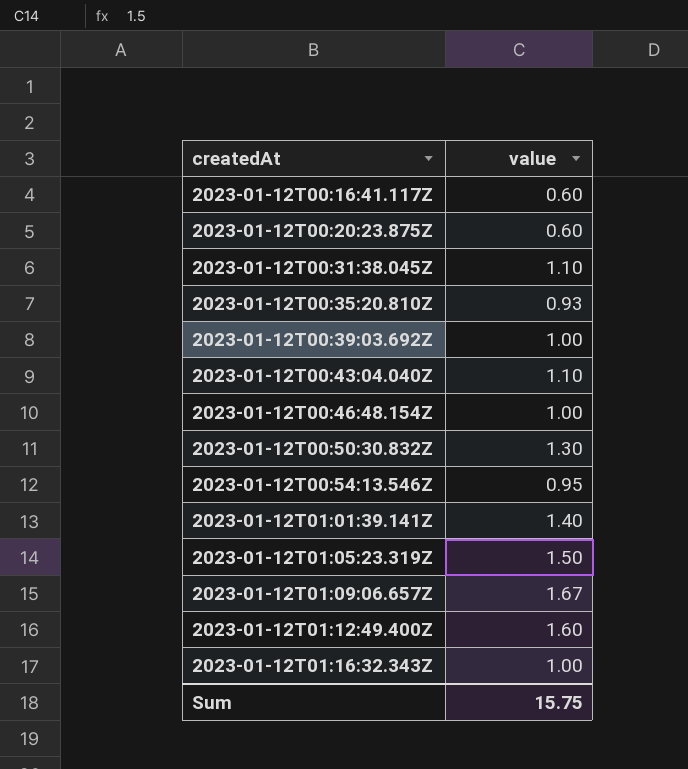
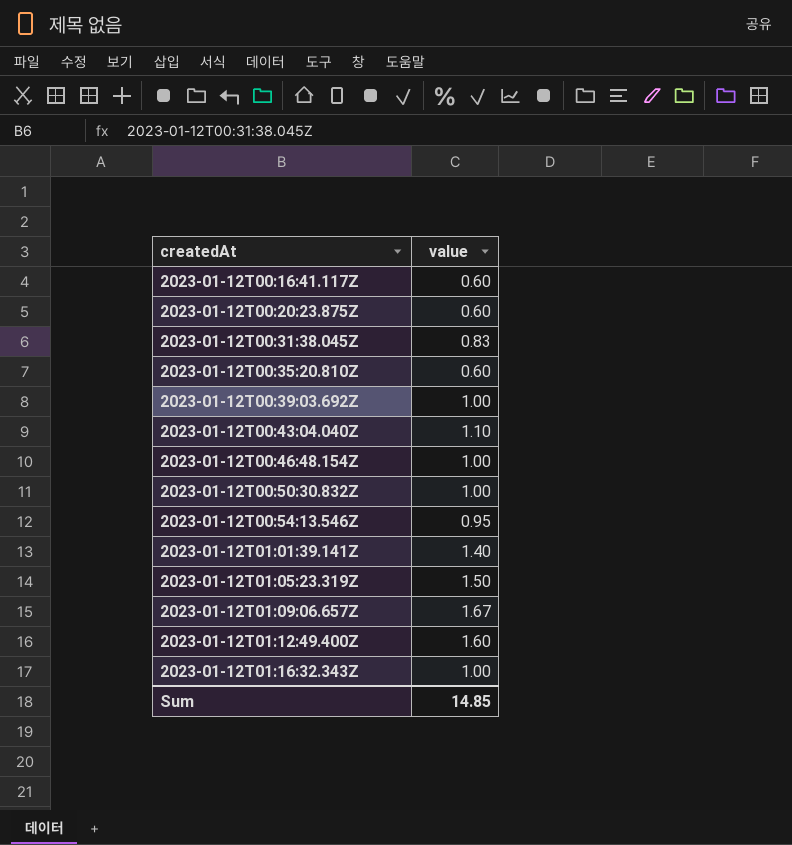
2023-01-12T00:31:38.045Z | value: 1.10 -> 0.83
2023-01-12T00:35:20.810Z | value: 0.93 -> 0.60
2023-01-12T00:50:30.832Z | value: 1.30 -> 1.00
Sum | value: 15.75 -> 14.85

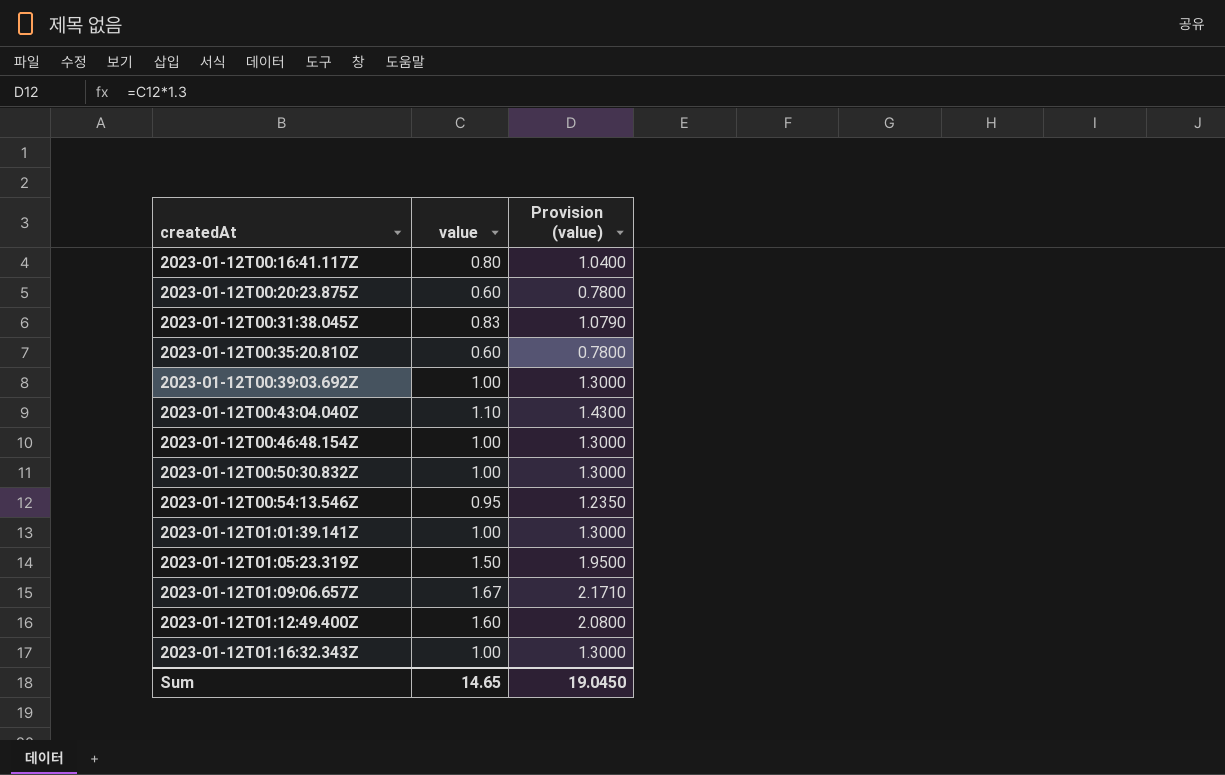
column Provision (value) | formula: none -> [value] * 1.3
2023-01-12T00:16:41.117Z | value: 0.60 -> 0.80
2023-01-12T01:01:39.141Z | value: 1.40 -> 1.00
Sum | value: 14.85 -> 14.65

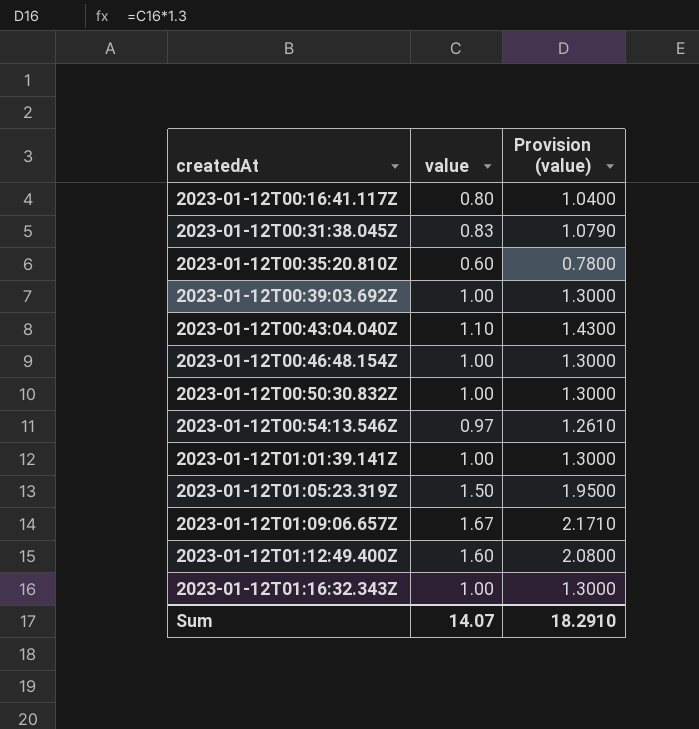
row 2023-01-12T00:20:23.875Z: 0.60 | 0.7800 -> none
2023-01-12T00:54:13.546Z | value: 0.95 -> 0.97
2023-01-12T00:54:13.546Z | Provision (value): 1.2350 -> 1.2610
Sum | value: 14.65 -> 14.07
Sum | Provision (value): 19.0450 -> 18.2910

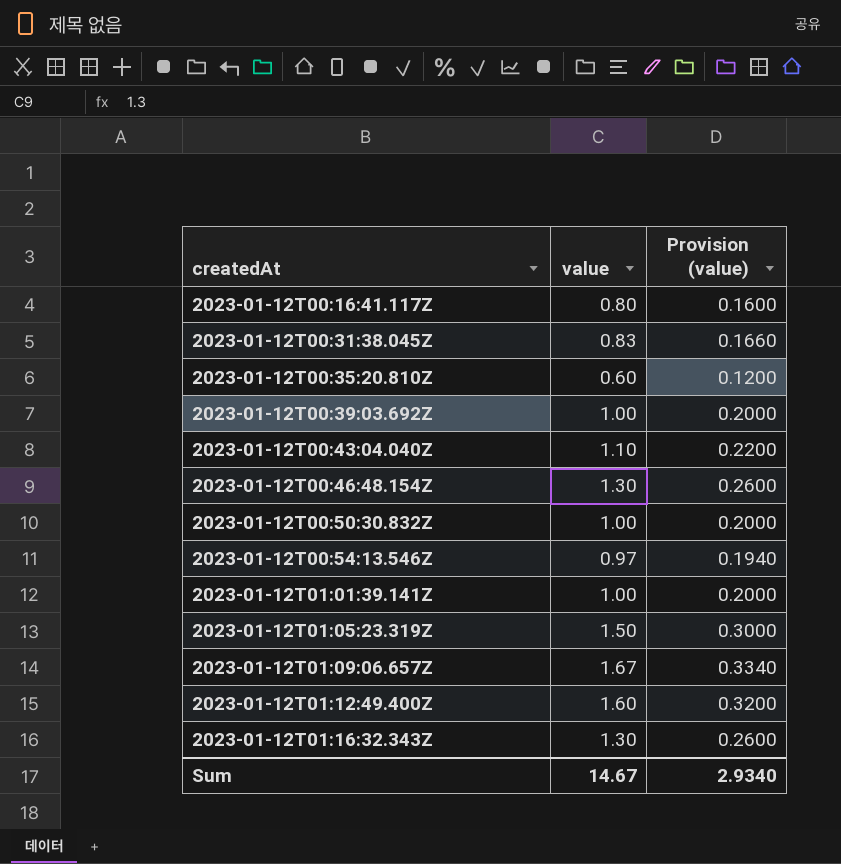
column Provision (value) | formula: [value] * 1.3 -> [value] * 0.2
2023-01-12T00:46:48.154Z | value: 1.00 -> 1.30
2023-01-12T01:16:32.343Z | value: 1.00 -> 1.30
Sum | value: 14.07 -> 14.67
Sum | Provision (value): 18.2910 -> 2.9340

